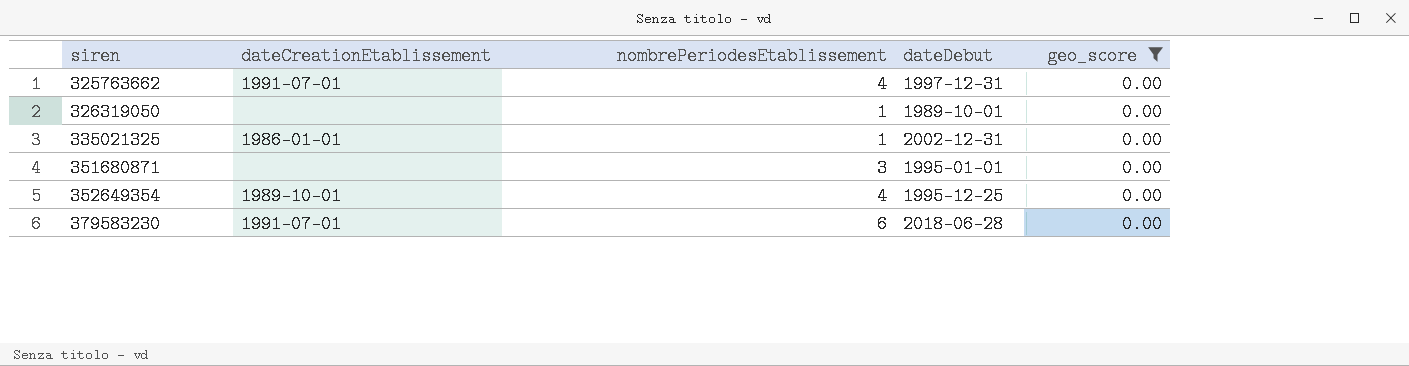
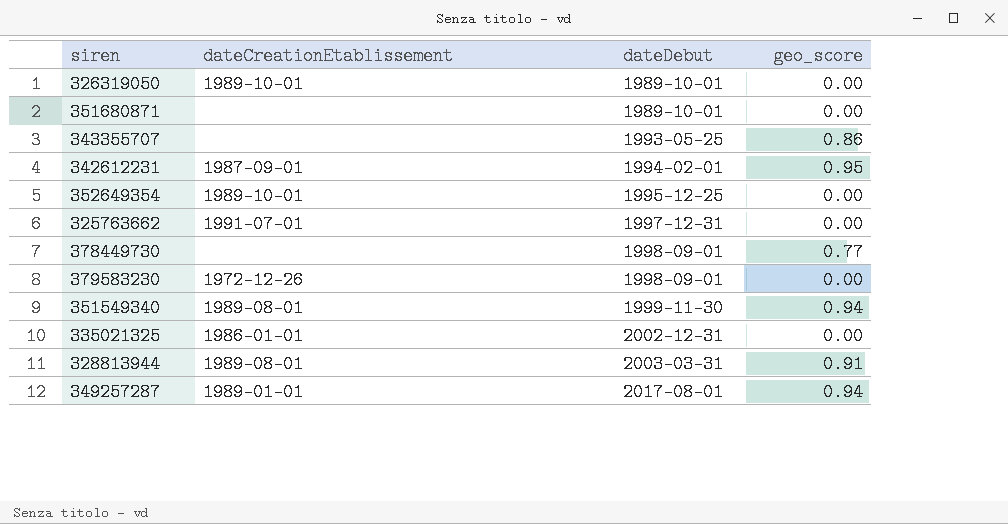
filter: geo_score = 0.00 -> none
row order: siren ascending -> dateDebut ascending
column nombrePeriodesEtablissement | position: 3 -> none
326319050 | dateCreationEtablissement: none -> 1989-10-01
351680871 | dateDebut: 1995-01-01 -> 1989-10-01
379583230 | dateCreationEtablissement: 1991-07-01 -> 1972-12-26
379583230 | dateDebut: 2018-06-28 -> 1998-09-01

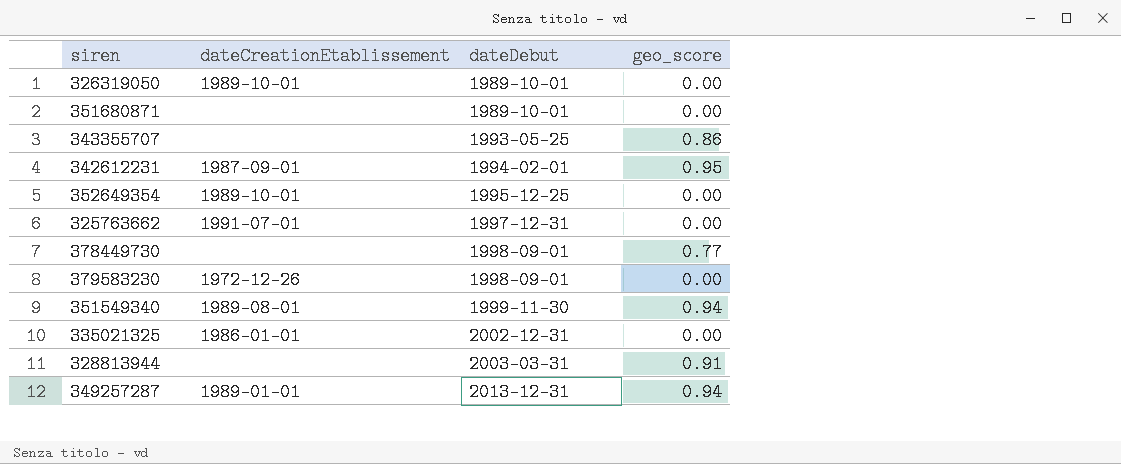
328813944 | dateCreationEtablissement: 1989-08-01 -> none
349257287 | dateDebut: 2017-08-01 -> 2013-12-31

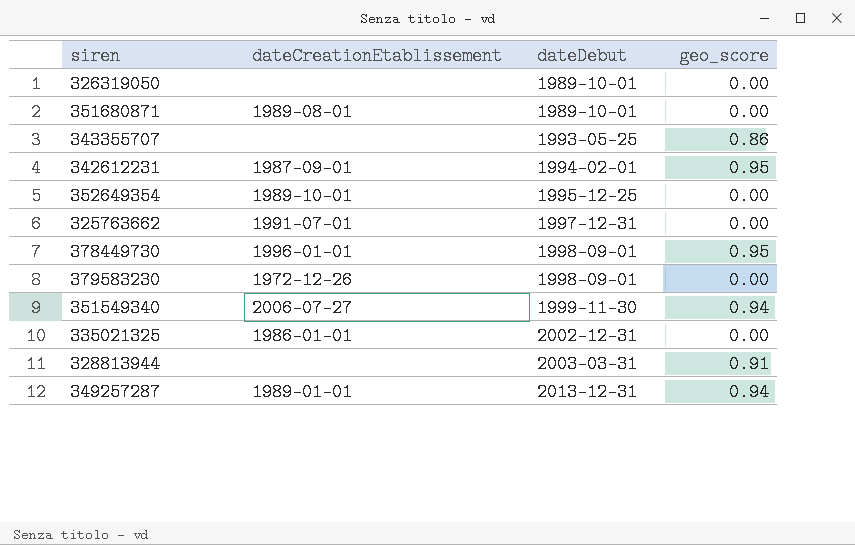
326319050 | dateCreationEtablissement: 1989-10-01 -> none
351680871 | dateCreationEtablissement: none -> 1989-08-01
378449730 | dateCreationEtablissement: none -> 1996-01-01
378449730 | geo_score: 0.77 -> 0.95
351549340 | dateCreationEtablissement: 1989-08-01 -> 2006-07-27

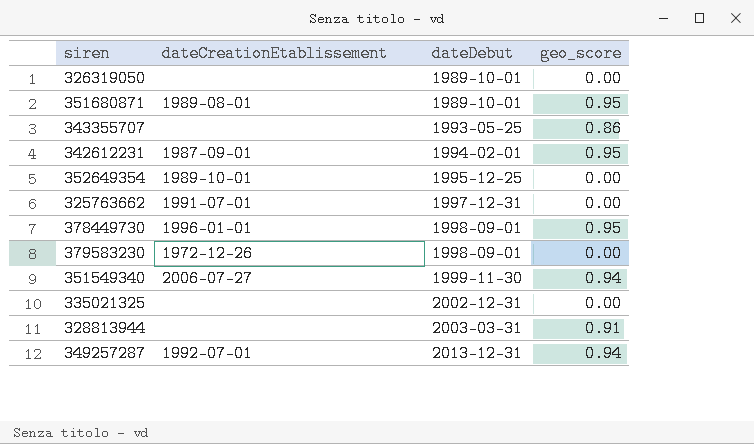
351680871 | geo_score: 0.00 -> 0.95
335021325 | dateCreationEtablissement: 1986-01-01 -> none
349257287 | dateCreationEtablissement: 1989-01-01 -> 1992-07-01

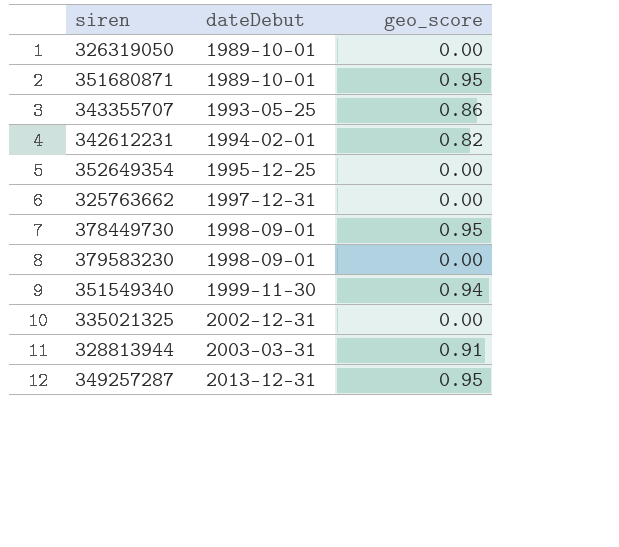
column dateCreationEtablissement | position: 2 -> none
342612231 | geo_score: 0.95 -> 0.82
349257287 | geo_score: 0.94 -> 0.95

